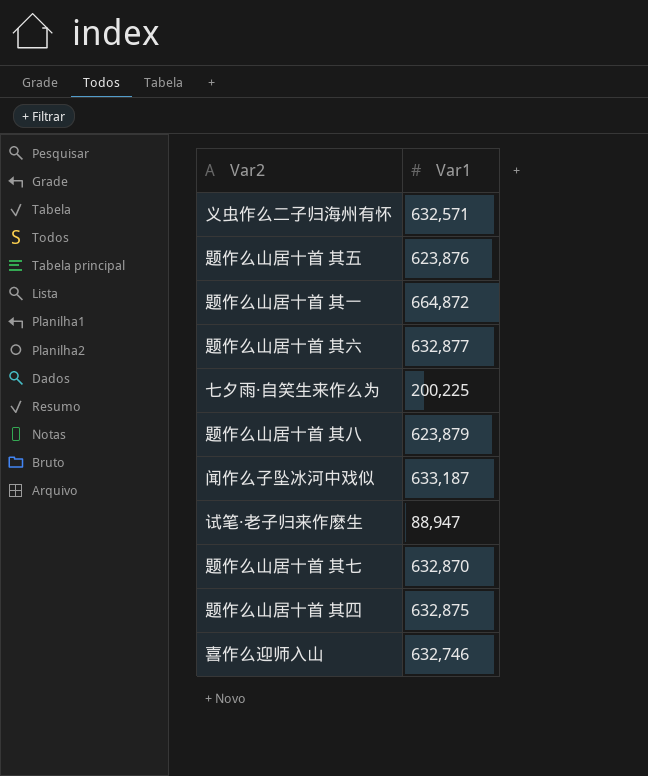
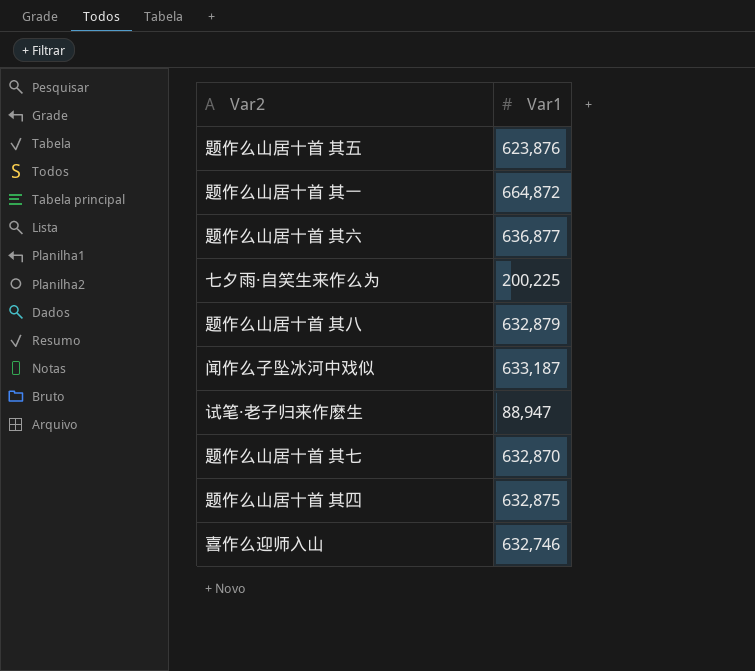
row 义虫作么二子归海州有怀: 632,571 -> none
题作么山居十首 其六 | Var1: 632,877 -> 636,877
题作么山居十首 其八 | Var1: 623,879 -> 632,879

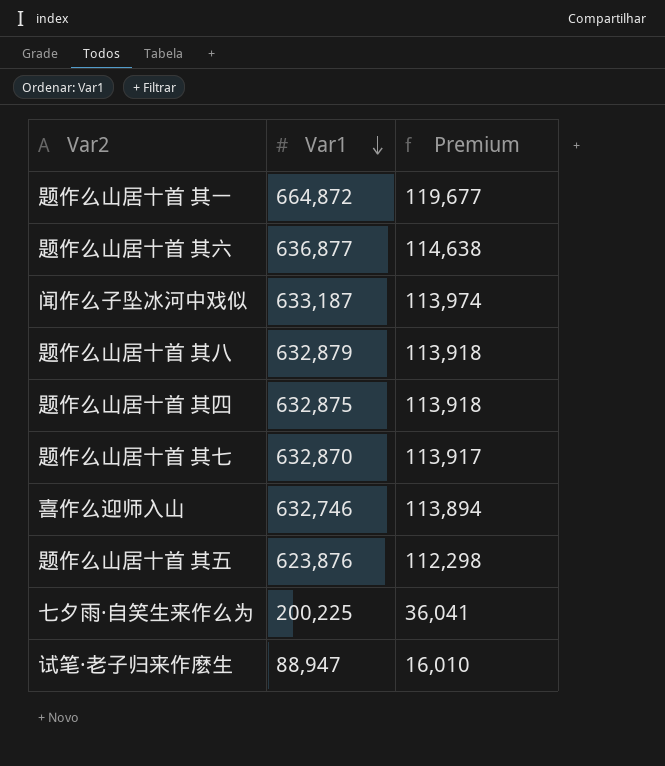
row order: none -> Var1 descending
column Premium | formula: none -> [Var1] * 0.18

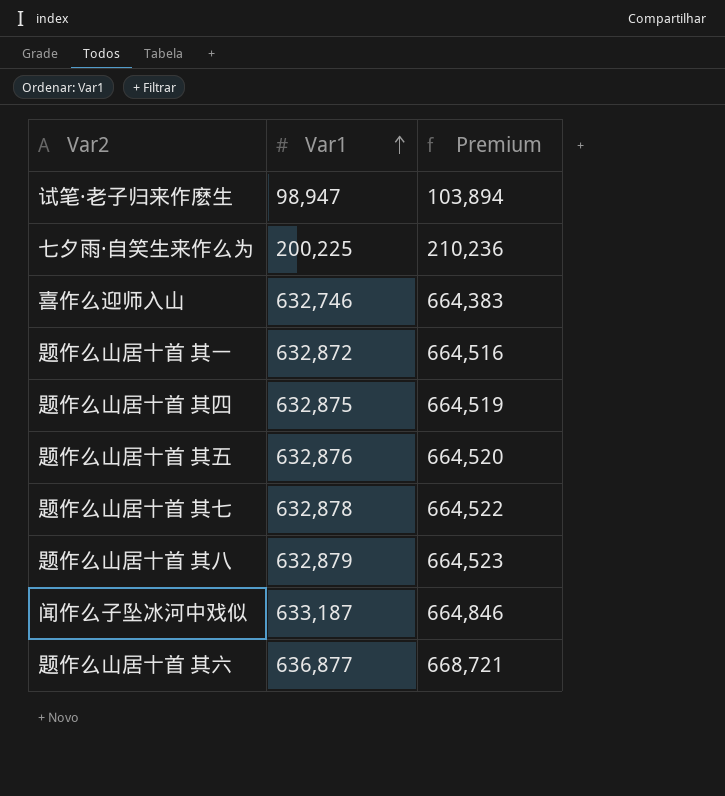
row order: Var1 descending -> Var1 ascending
column Premium | formula: [Var1] * 0.18 -> [Var1] * 1.05
试笔·老子归来作麽生 | Var1: 88,947 -> 98,947
题作么山居十首 其一 | Var1: 664,872 -> 632,872
题作么山居十首 其五 | Var1: 623,876 -> 632,876
题作么山居十首 其七 | Var1: 632,870 -> 632,878

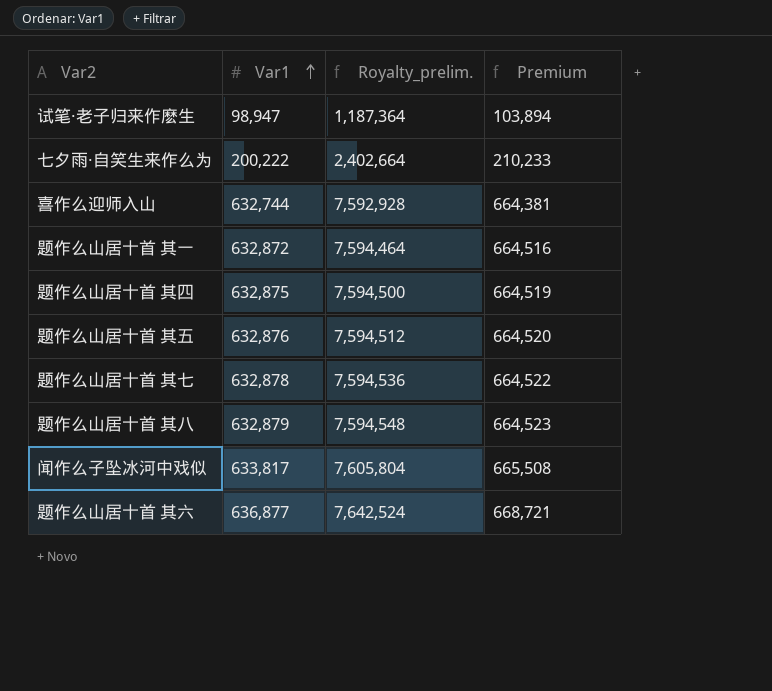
column Royalty_prelim. | formula: none -> [Var1] * 12
七夕雨·自笑生来作么为 | Var1: 200,225 -> 200,222
七夕雨·自笑生来作么为 | Premium: 210,236 -> 210,233
喜作么迎师入山 | Var1: 632,746 -> 632,744
喜作么迎师入山 | Premium: 664,383 -> 664,381
闻作么子坠冰河中戏似 | Var1: 633,187 -> 633,817
闻作么子坠冰河中戏似 | Premium: 664,846 -> 665,508

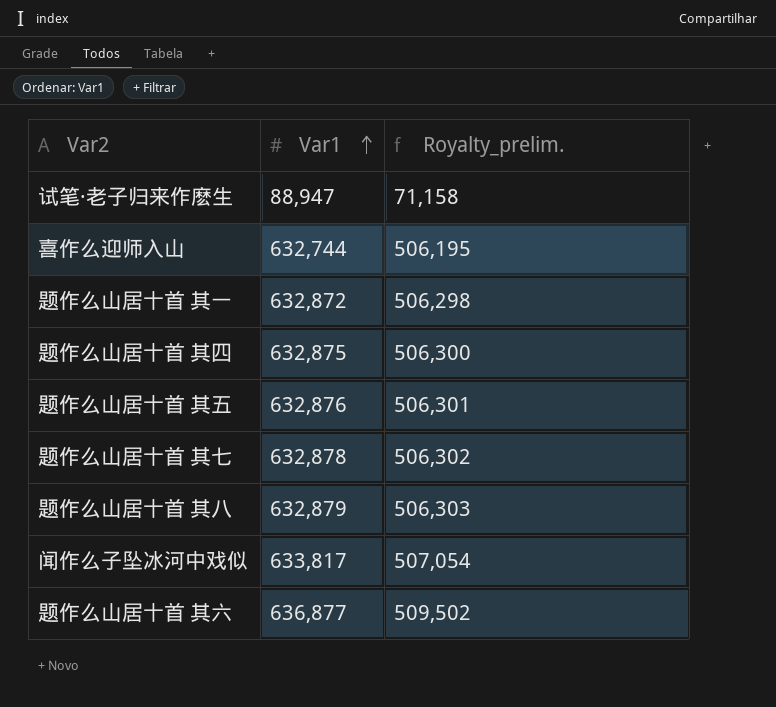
column Premium | formula: [Var1] * 1.05 -> none
column Royalty_prelim. | formula: [Var1] * 12 -> [Var1] * 0.8
row 七夕雨·自笑生来作么为: 200,222 | 2,402,664 | 210,233 -> none
试笔·老子归来作麽生 | Var1: 98,947 -> 88,947

